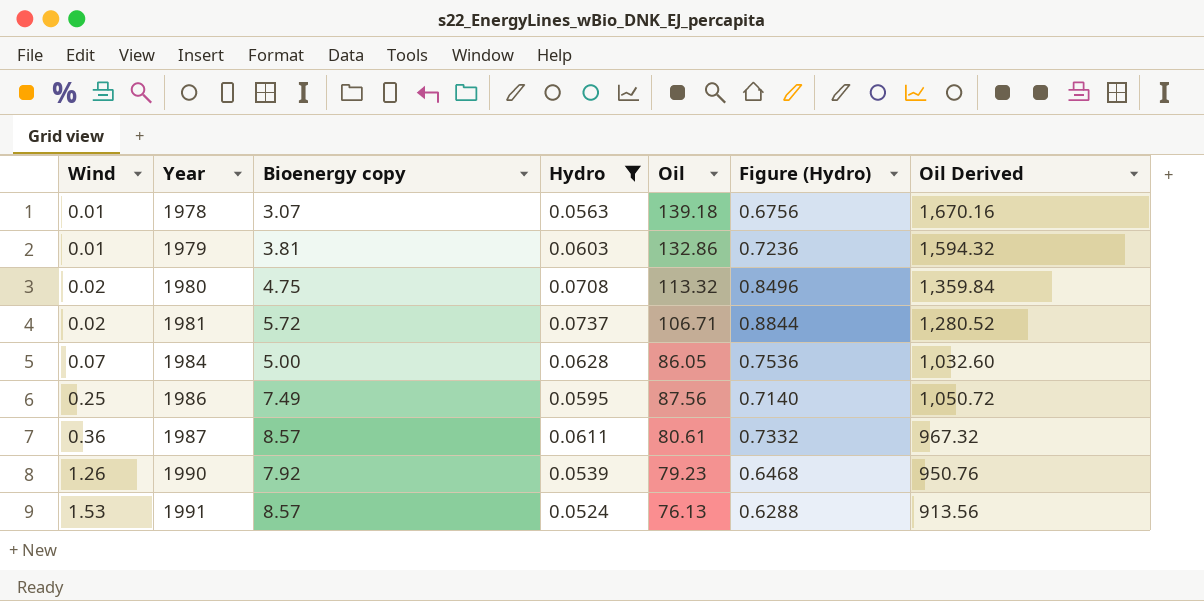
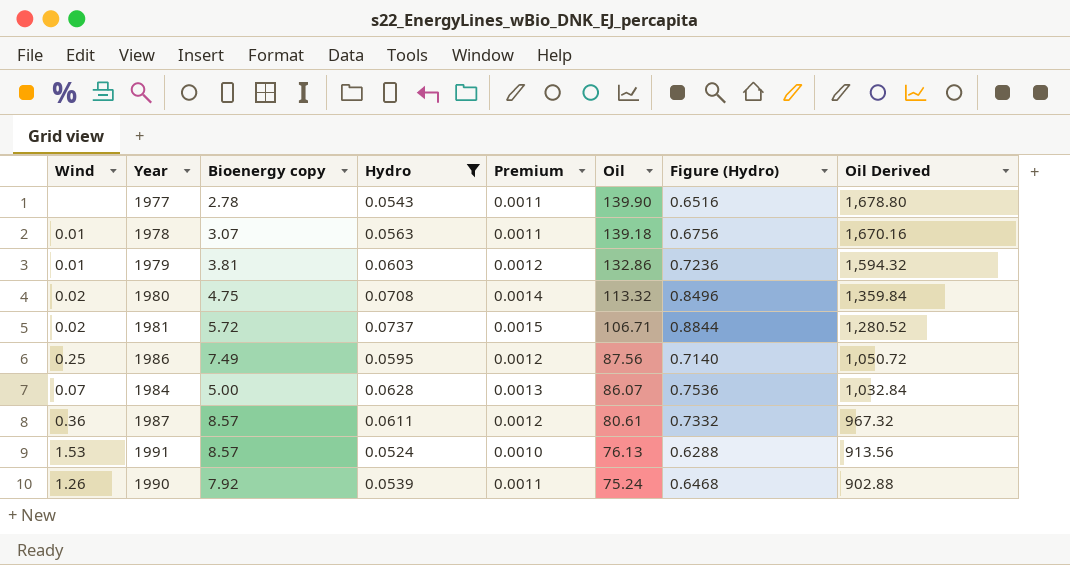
row order: Wind ascending -> Oil descending
column Premium | formula: none -> [Hydro] * 0.02
row 1977: none -> none | 2.78 | 0.0543 | 0.0011 | 139.90 | 0.6516 | 1,678.80
1984 | Oil: 86.05 -> 86.07
1984 | Oil Derived: 1,032.60 -> 1,032.84
1990 | Oil: 79.23 -> 75.24
1990 | Oil Derived: 950.76 -> 902.88

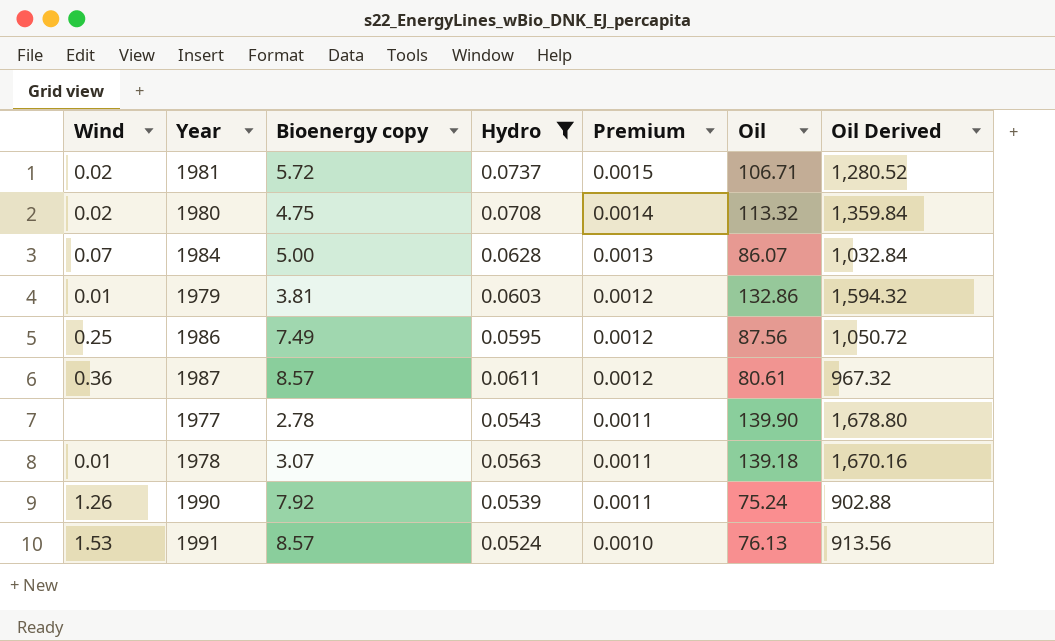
row order: Oil descending -> Premium descending
column Figure (Hydro) | formula: [Hydro] * 12 -> none

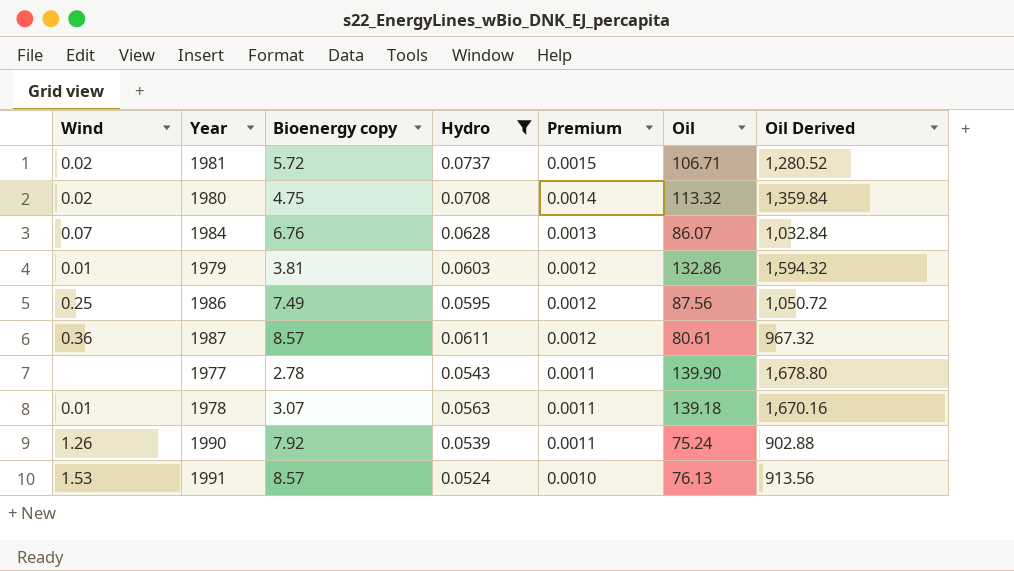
1984 | Bioenergy copy: 5.00 -> 6.76

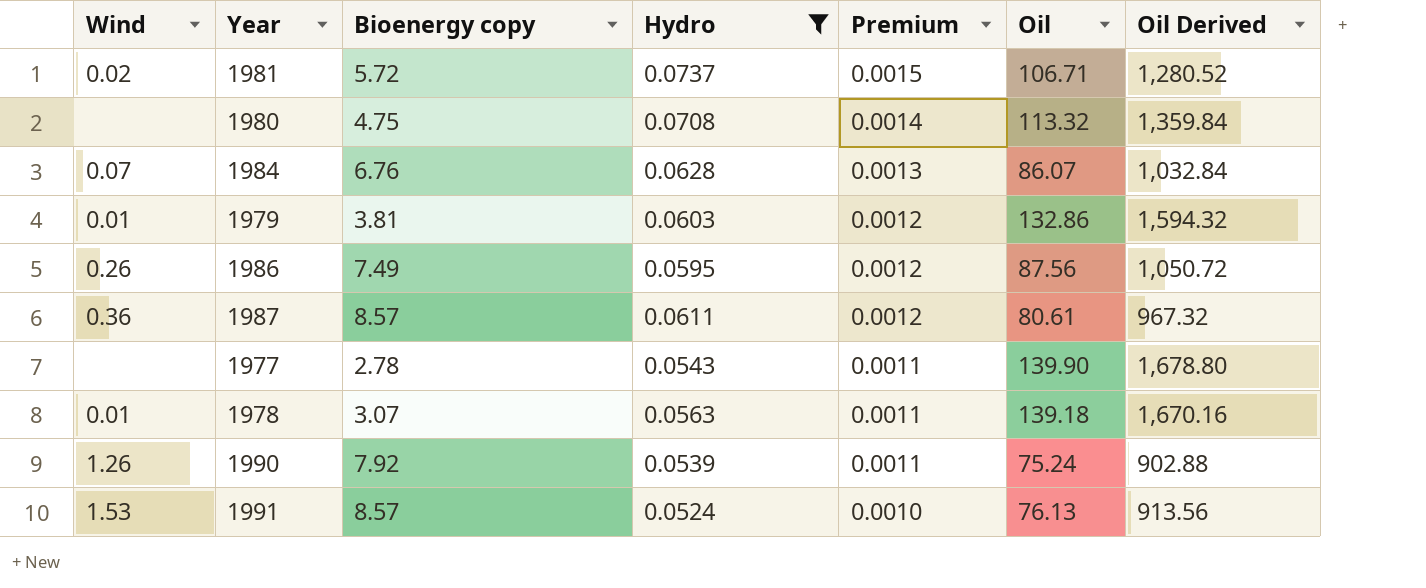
1980 | Wind: 0.02 -> none
1986 | Wind: 0.25 -> 0.26

